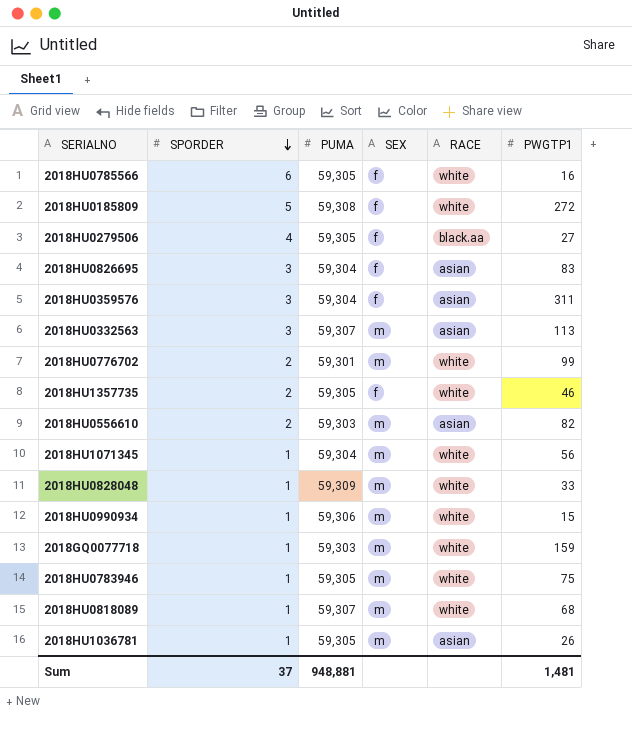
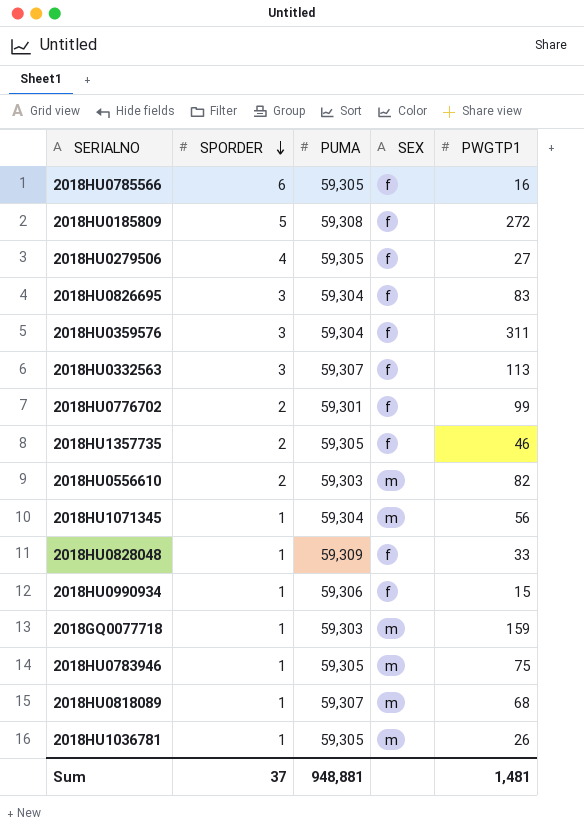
column RACE | position: 5 -> none
2018HU0332563 | SEX: m -> f
2018HU0776702 | SEX: m -> f
2018HU0828048 | SEX: m -> f
2018HU0990934 | SEX: m -> f

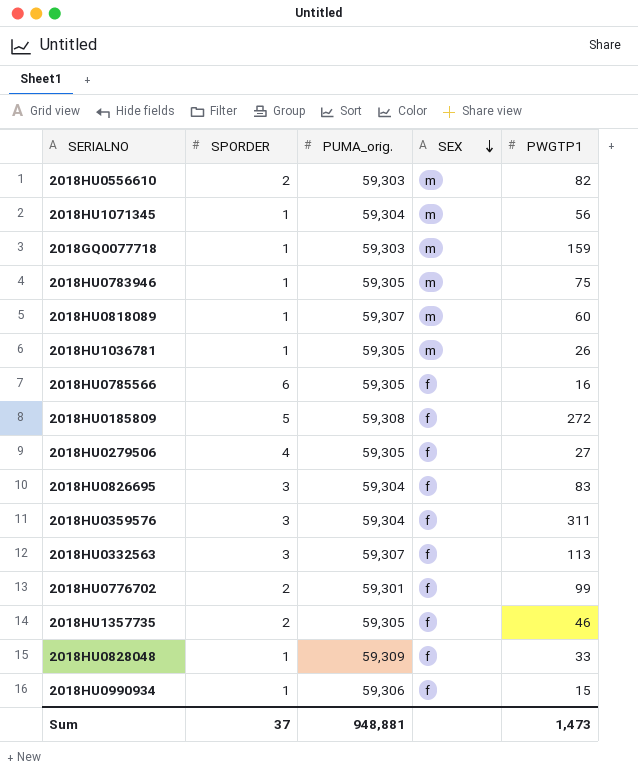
row order: SPORDER descending -> SEX descending
column name: PUMA -> PUMA_orig.
2018HU0818089 | PWGTP1: 68 -> 60
Sum | PWGTP1: 1,481 -> 1,473

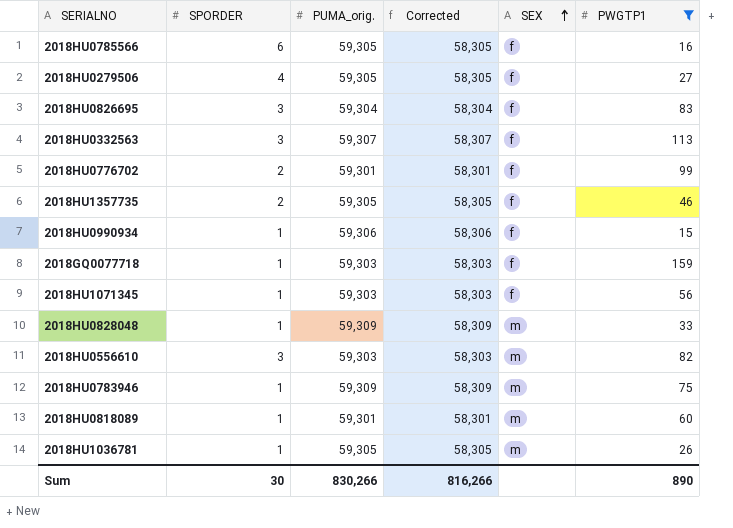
filter: none -> PWGTP1 <= 159
row order: SEX descending -> SEX ascending
column Corrected | formula: none -> [PUMA_orig.] - 1000
2018GQ0077718 | SEX: m -> f
2018HU1071345 | PUMA_orig.: 59,304 -> 59,303
2018HU1071345 | SEX: m -> f
2018HU0828048 | SEX: f -> m
2018HU0556610 | SPORDER: 2 -> 3
2018HU0783946 | PUMA_orig.: 59,305 -> 59,309
2018HU0818089 | PUMA_orig.: 59,307 -> 59,301
Sum | SPORDER: 37 -> 30
Sum | PUMA_orig.: 948,881 -> 830,266
Sum | PWGTP1: 1,473 -> 890

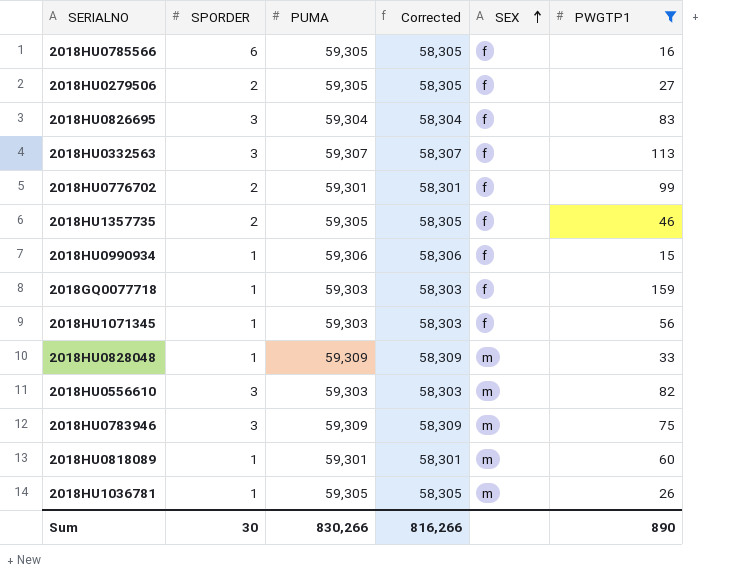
column name: PUMA_orig. -> PUMA
2018HU0279506 | SPORDER: 4 -> 2
2018HU0783946 | SPORDER: 1 -> 3

